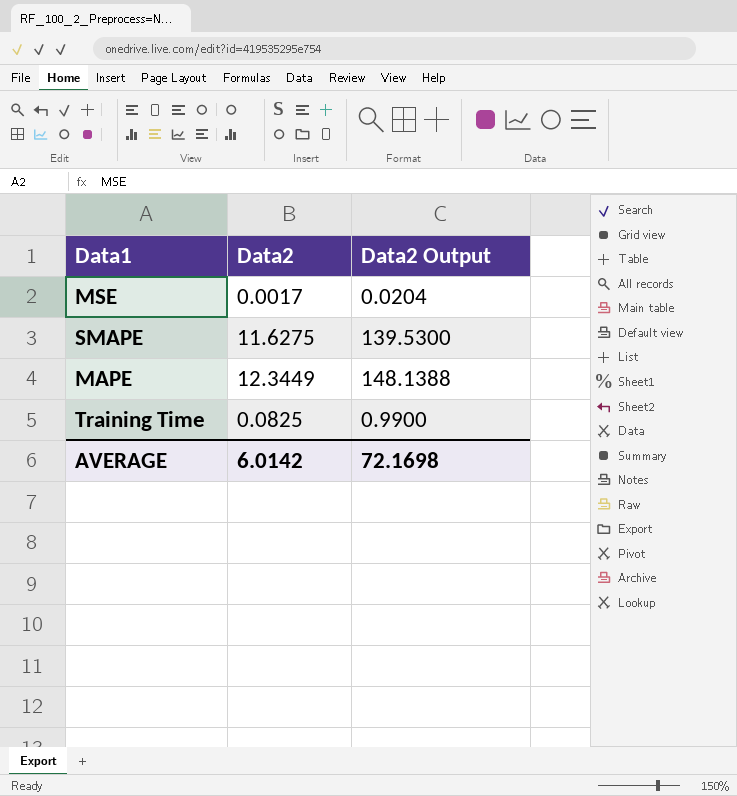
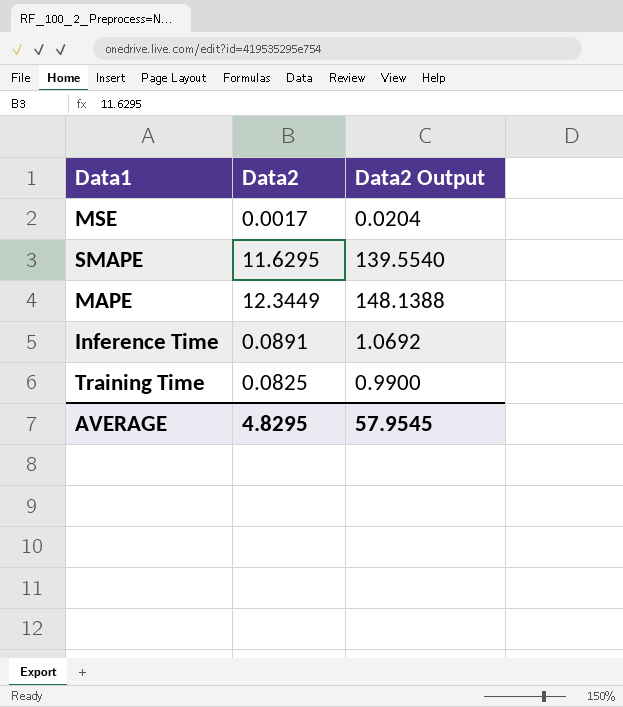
SMAPE | Data2: 11.6275 -> 11.6295
SMAPE | Data2 Output: 139.5300 -> 139.5540
row Inference Time: none -> 0.0891 | 1.0692
AVERAGE | Data2: 6.0142 -> 4.8295
AVERAGE | Data2 Output: 72.1698 -> 57.9545

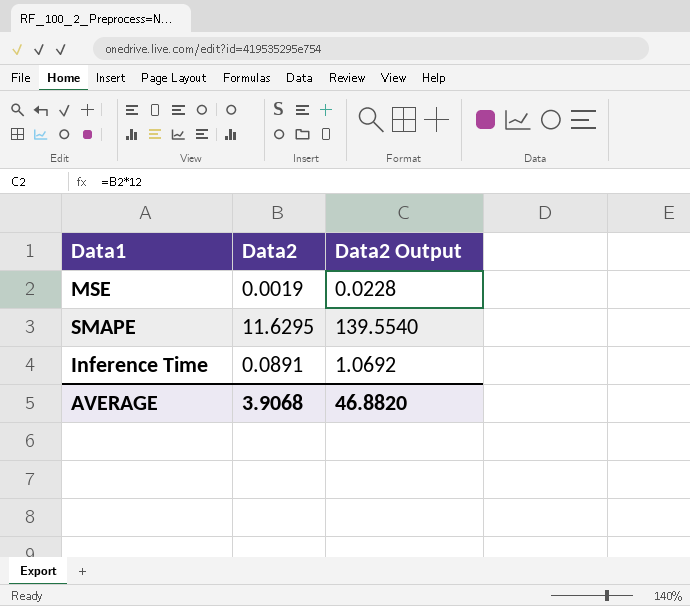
row MAPE: 12.3449 | 148.1388 -> none
row Training Time: 0.0825 | 0.9900 -> none
MSE | Data2: 0.0017 -> 0.0019
MSE | Data2 Output: 0.0204 -> 0.0228
AVERAGE | Data2: 4.8295 -> 3.9068
AVERAGE | Data2 Output: 57.9545 -> 46.8820

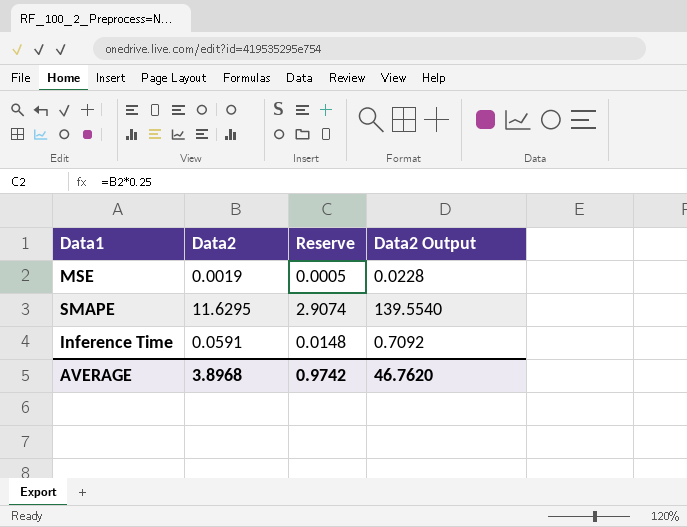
column Reserve | formula: none -> [Data2] * 0.25
Inference Time | Data2: 0.0891 -> 0.0591
Inference Time | Data2 Output: 1.0692 -> 0.7092
AVERAGE | Data2: 3.9068 -> 3.8968
AVERAGE | Data2 Output: 46.8820 -> 46.7620

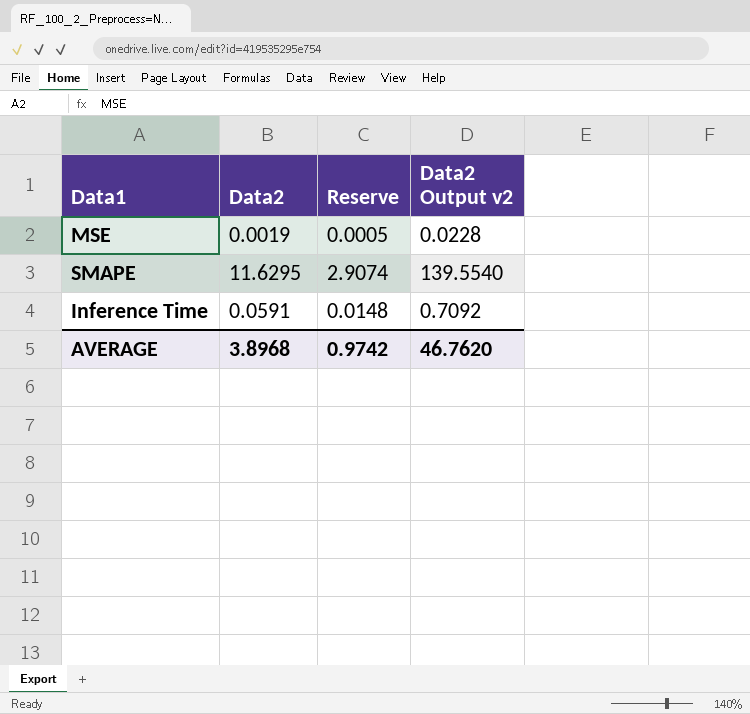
column name: Data2 Output -> Data2 Output v2

